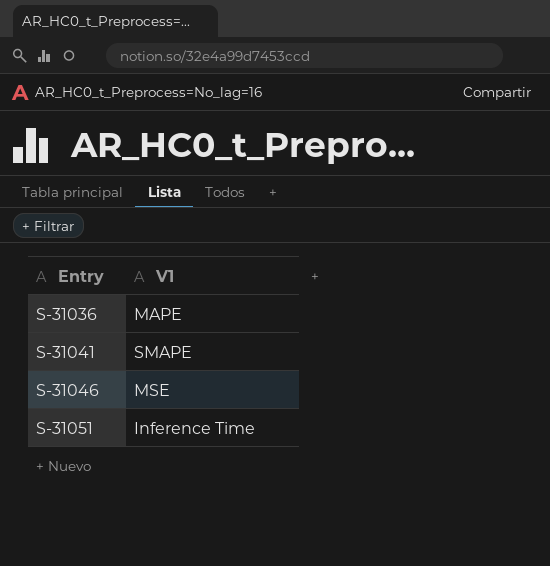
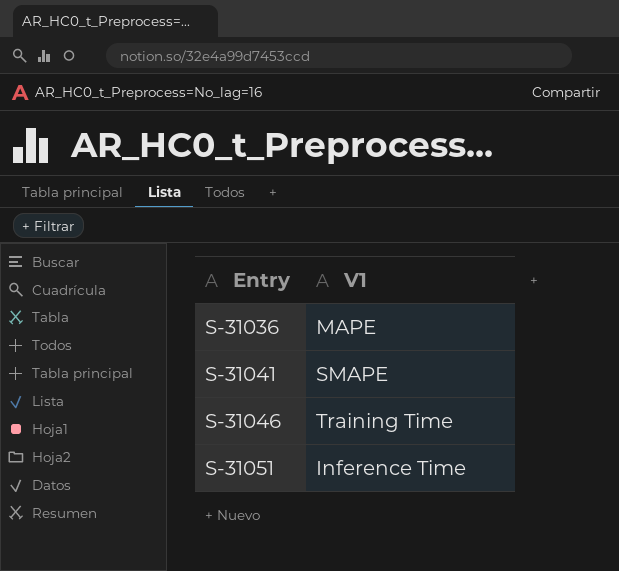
S-31046 | V1: MSE -> Training Time

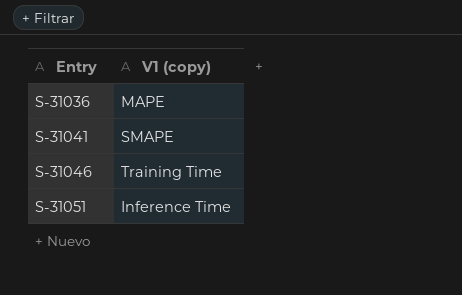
column name: V1 -> V1 (copy)

